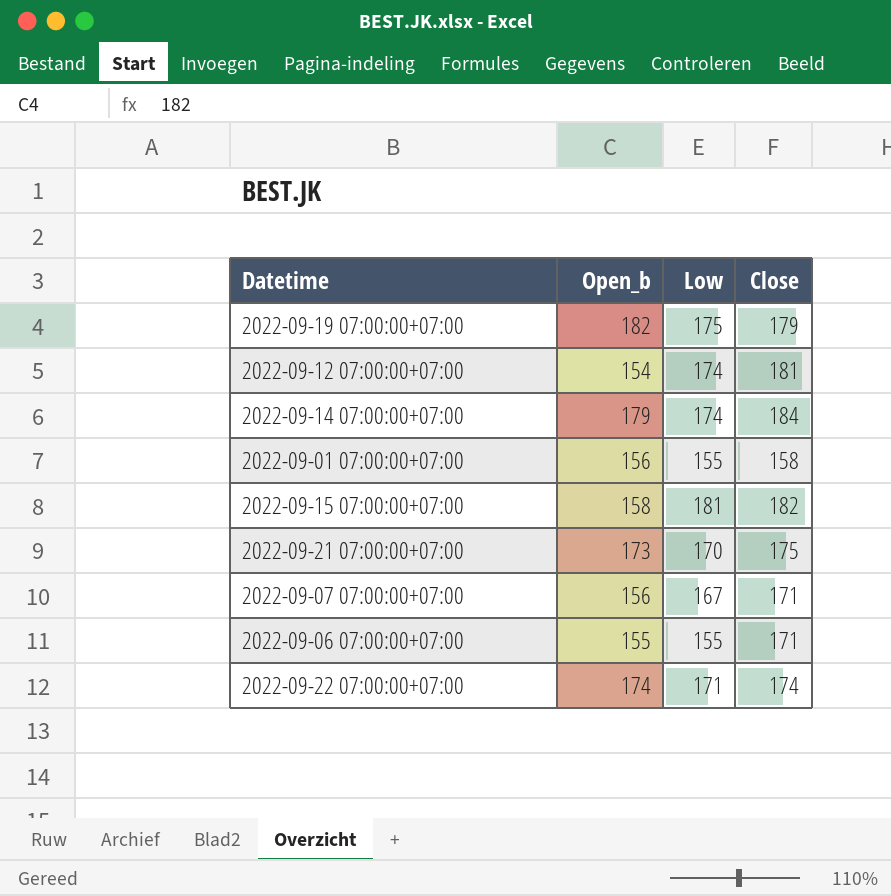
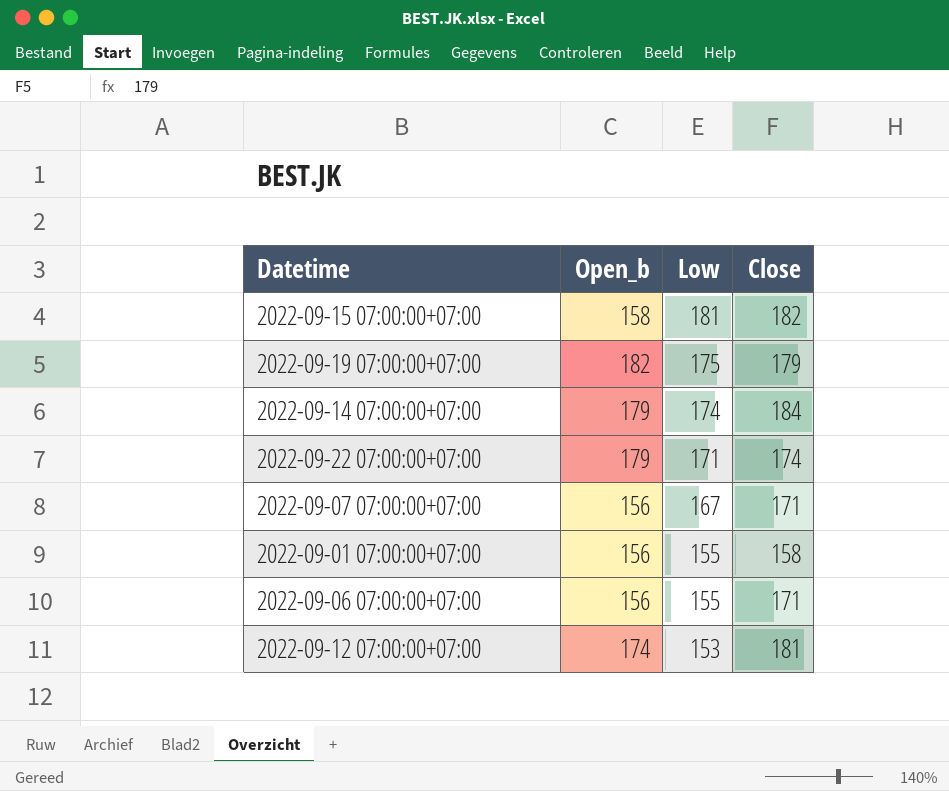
row order: none -> Low descending
row 2022-09-21 07:00:00+07:00: 173 | 170 | 175 -> none
2022-09-22 07:00:00+07:00 | Open_b: 174 -> 179
2022-09-06 07:00:00+07:00 | Open_b: 155 -> 156
2022-09-12 07:00:00+07:00 | Open_b: 154 -> 174
2022-09-12 07:00:00+07:00 | Low: 174 -> 153

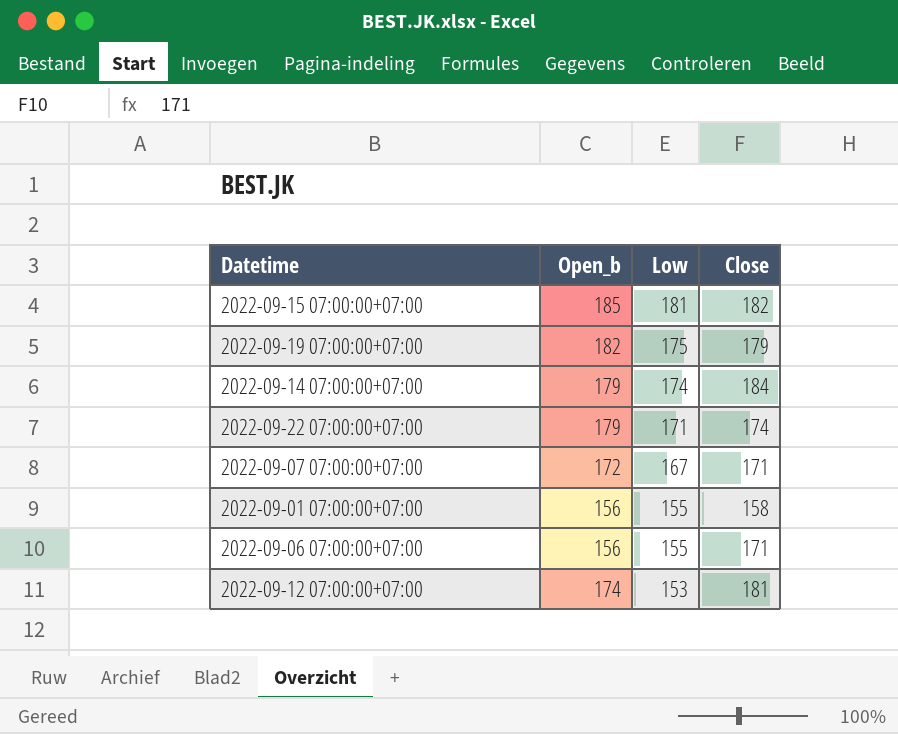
2022-09-15 07:00:00+07:00 | Open_b: 158 -> 185
2022-09-07 07:00:00+07:00 | Open_b: 156 -> 172

